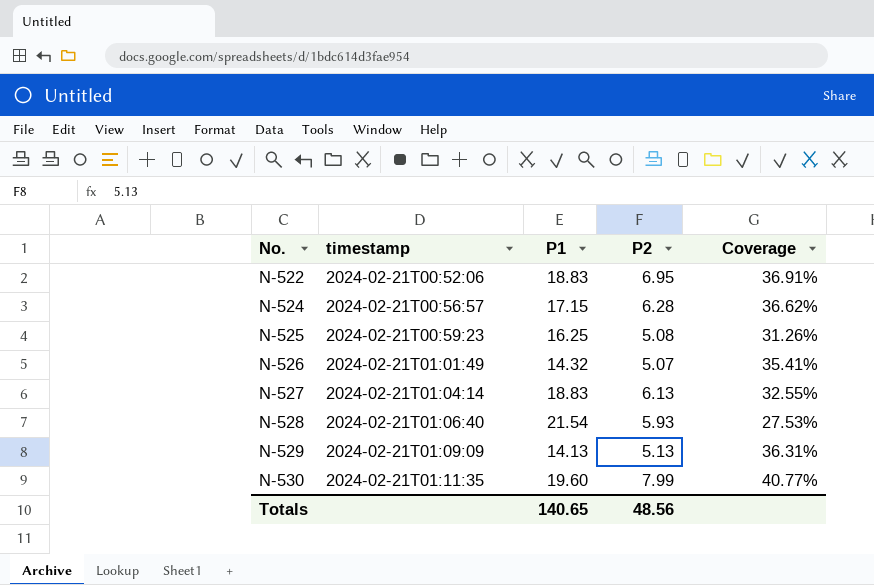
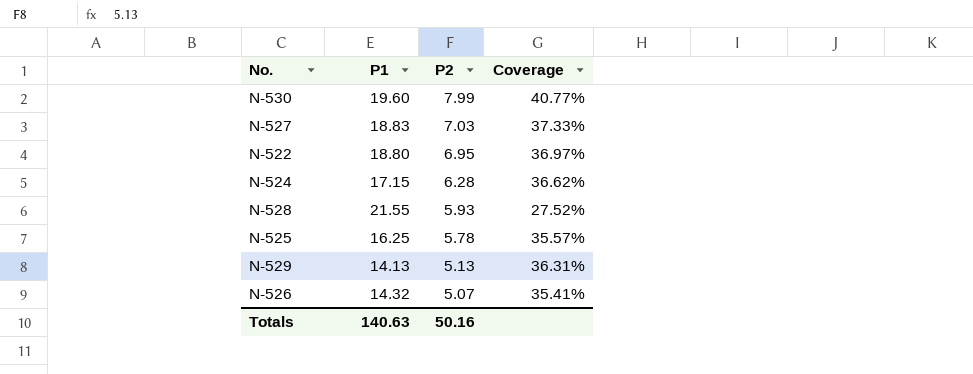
row order: No. ascending -> P2 descending
column timestamp | position: 2 -> none
N-527 | P2: 6.13 -> 7.03
N-527 | Coverage: 32.55% -> 37.33%
N-522 | P1: 18.83 -> 18.80
N-522 | Coverage: 36.91% -> 36.97%
N-528 | P1: 21.54 -> 21.55
N-528 | Coverage: 27.53% -> 27.52%
N-525 | P2: 5.08 -> 5.78
N-525 | Coverage: 31.26% -> 35.57%
Totals | P1: 140.65 -> 140.63
Totals | P2: 48.56 -> 50.16

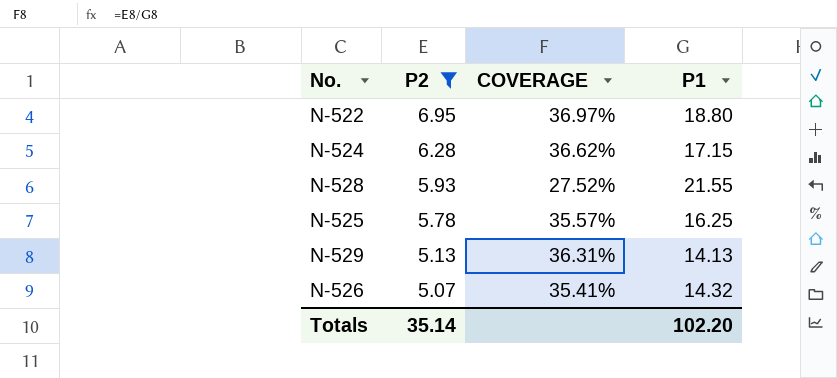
filter: none -> P2 <= 6.95
column name: Coverage -> COVERAGE
column P1 | position: 2 -> 4
Totals | P2: 50.16 -> 35.14
Totals | P1: 140.63 -> 102.20

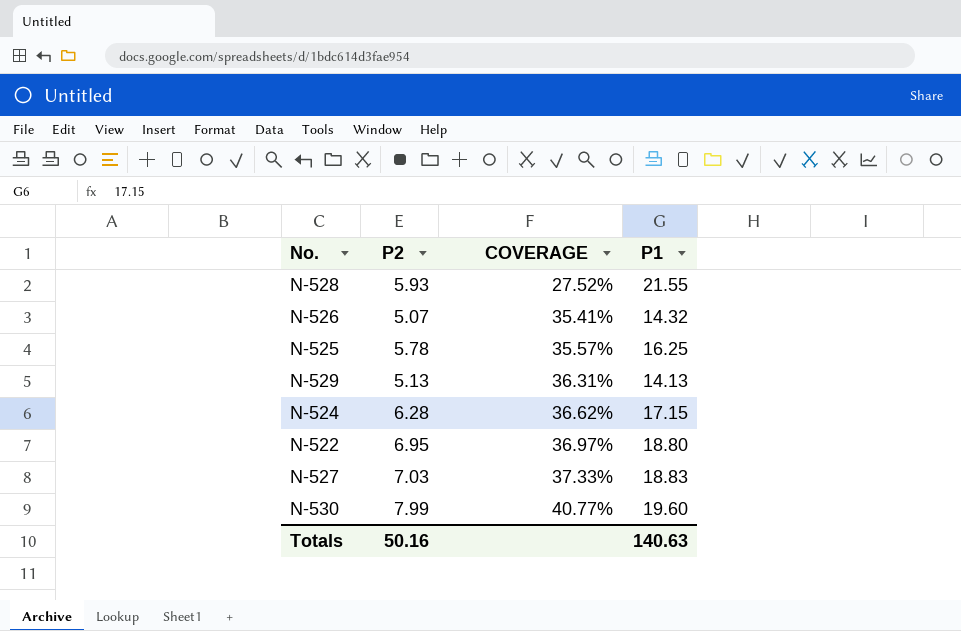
filter: P2 <= 6.95 -> none
row order: P2 descending -> COVERAGE ascending
Totals | P2: 35.14 -> 50.16
Totals | P1: 102.20 -> 140.63

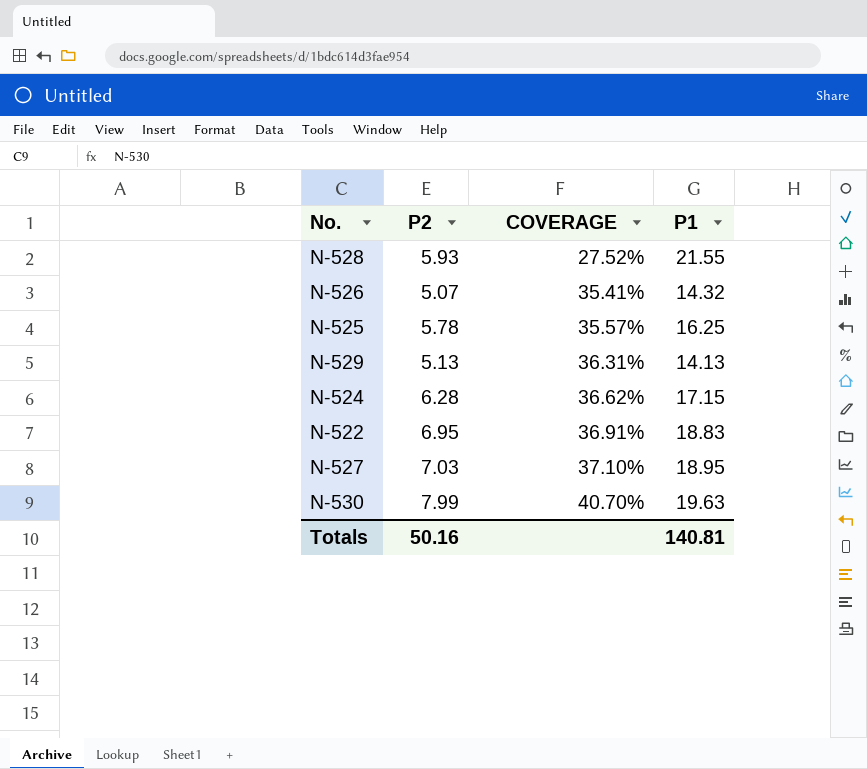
N-522 | COVERAGE: 36.97% -> 36.91%
N-522 | P1: 18.80 -> 18.83
N-527 | COVERAGE: 37.33% -> 37.10%
N-527 | P1: 18.83 -> 18.95
N-530 | COVERAGE: 40.77% -> 40.70%
N-530 | P1: 19.60 -> 19.63
Totals | P1: 140.63 -> 140.81

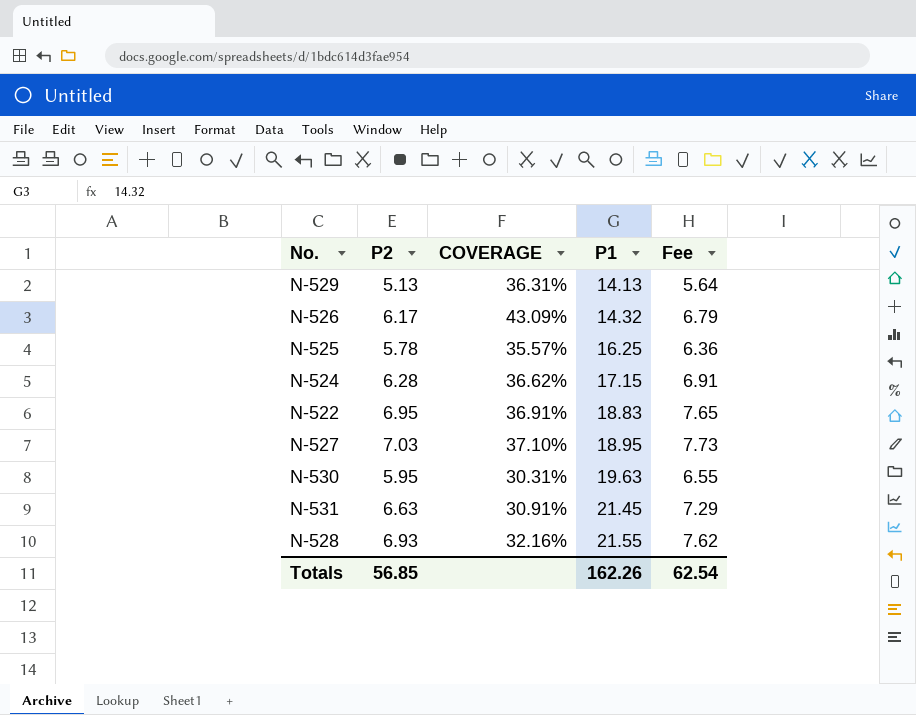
row order: COVERAGE ascending -> P1 ascending
column Fee | formula: none -> [P2] * 1.1
N-526 | P2: 5.07 -> 6.17
N-526 | COVERAGE: 35.41% -> 43.09%
N-530 | P2: 7.99 -> 5.95
N-530 | COVERAGE: 40.70% -> 30.31%
row N-531: none -> 6.63 | 30.91% | 21.45 | 7.29
N-528 | P2: 5.93 -> 6.93
N-528 | COVERAGE: 27.52% -> 32.16%
Totals | P2: 50.16 -> 56.85
Totals | P1: 140.81 -> 162.26

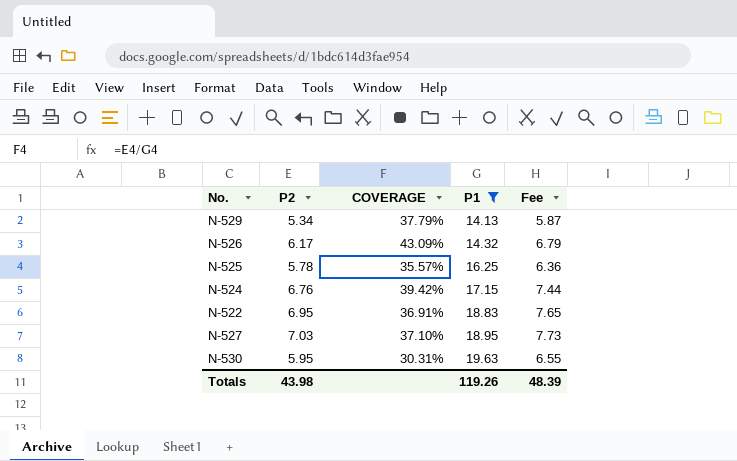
filter: none -> P1 <= 19.63
N-529 | P2: 5.13 -> 5.34
N-529 | COVERAGE: 36.31% -> 37.79%
N-529 | Fee: 5.64 -> 5.87
N-524 | P2: 6.28 -> 6.76
N-524 | COVERAGE: 36.62% -> 39.42%
N-524 | Fee: 6.91 -> 7.44
Totals | P2: 56.85 -> 43.98
Totals | P1: 162.26 -> 119.26
Totals | Fee: 62.54 -> 48.39

